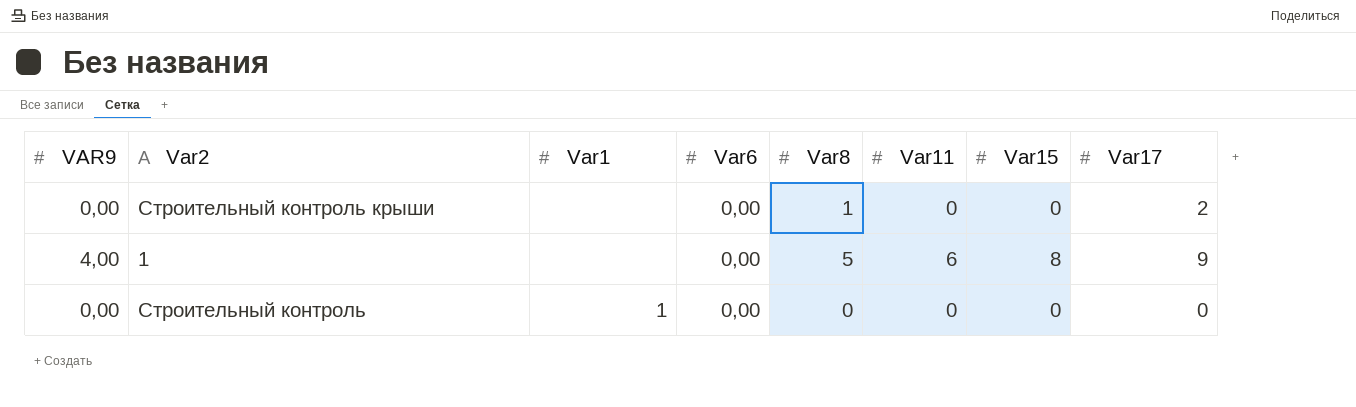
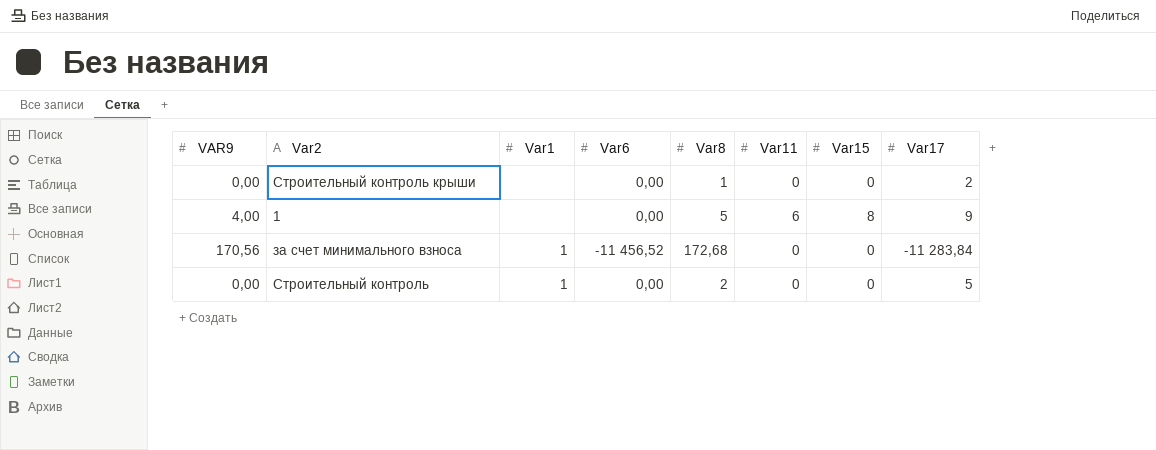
row за счет минимального взноса: none -> 170,56 | 1 | -11 456,52 | 172,68 | 0 | 0 | -11 283,84
Строительный контроль | Var8: 0 -> 2
Строительный контроль | Var17: 0 -> 5

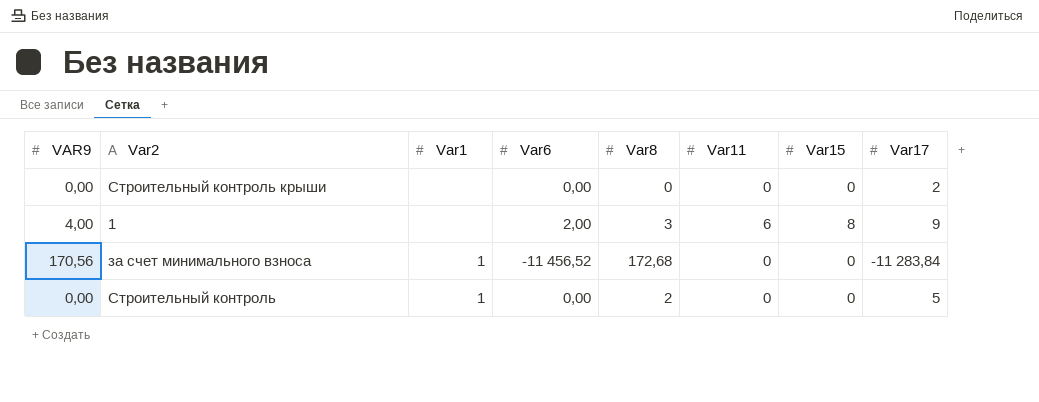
Строительный контроль крыши | Var8: 1 -> 0
1 | Var6: 0,00 -> 2,00
1 | Var8: 5 -> 3

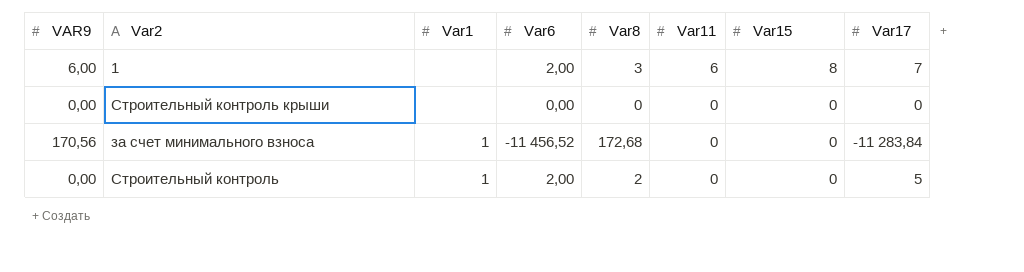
row order: none -> Var11 descending
1 | VAR9: 4,00 -> 6,00
1 | Var17: 9 -> 7
Строительный контроль крыши | Var17: 2 -> 0
Строительный контроль | Var6: 0,00 -> 2,00

